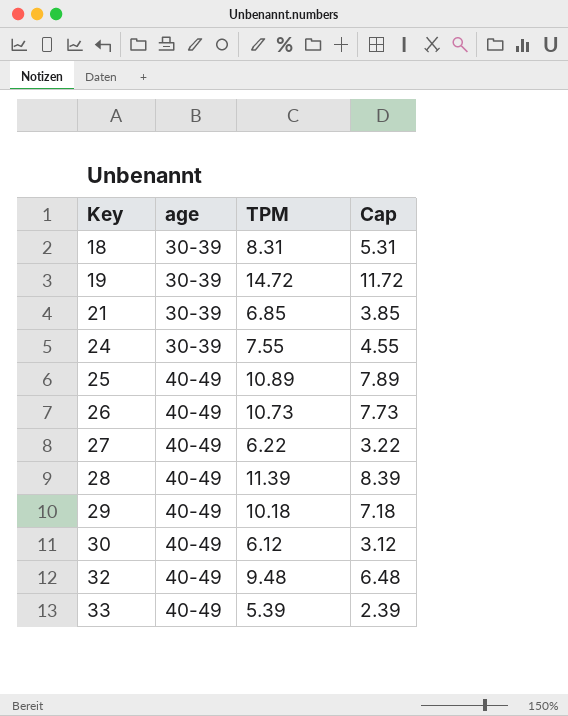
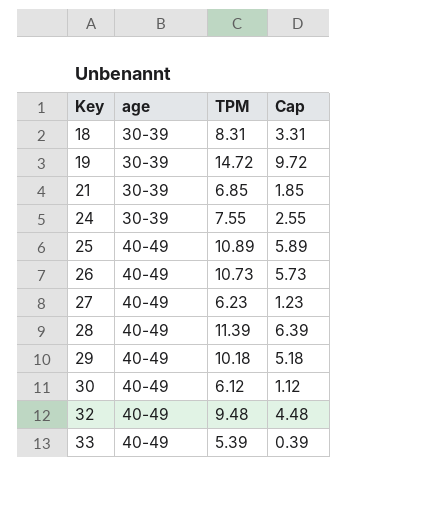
column Cap | formula: [TPM] - 3 -> [TPM] - 5
27 | TPM: 6.22 -> 6.23

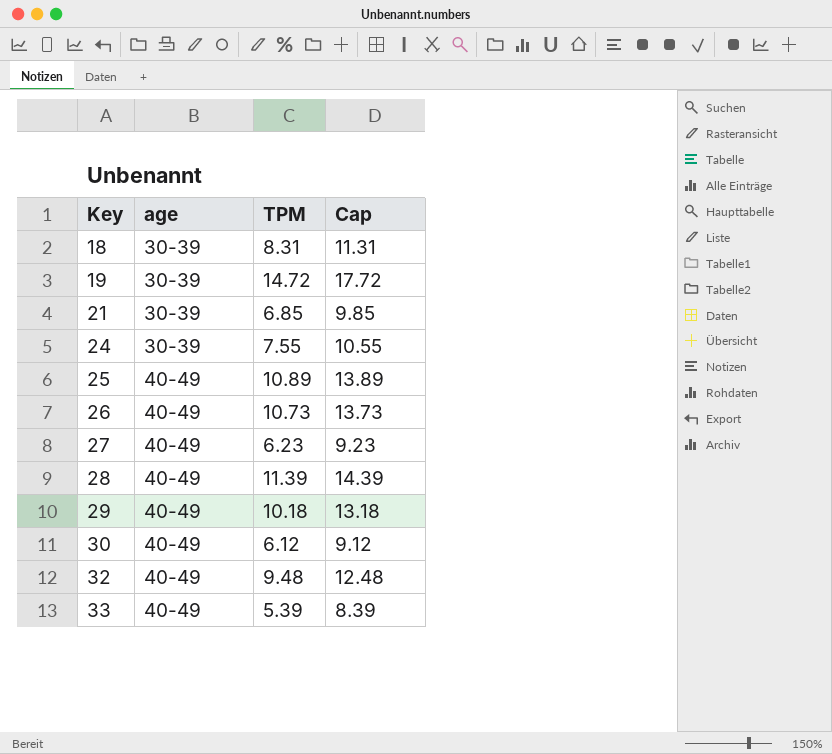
column Cap | formula: [TPM] - 5 -> [TPM] + 3

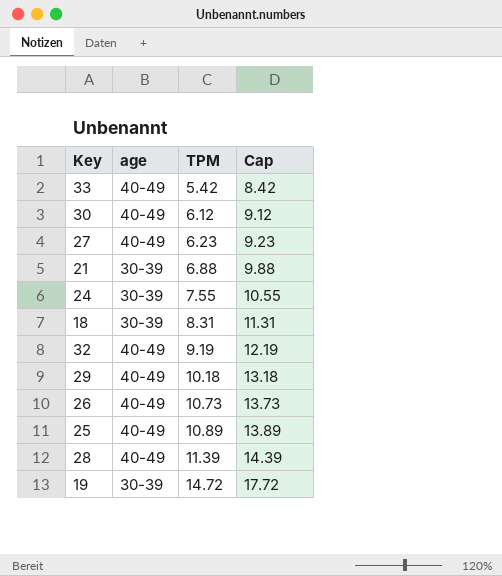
row order: Key ascending -> TPM ascending
33 | TPM: 5.39 -> 5.42
33 | Cap: 8.39 -> 8.42
21 | TPM: 6.85 -> 6.88
21 | Cap: 9.85 -> 9.88
32 | TPM: 9.48 -> 9.19
32 | Cap: 12.48 -> 12.19

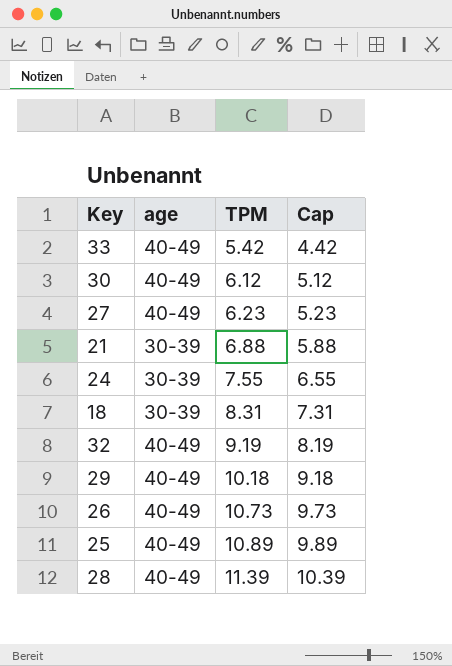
column Cap | formula: [TPM] + 3 -> [TPM] - 1
row 19: 30-39 | 14.72 | 17.72 -> none

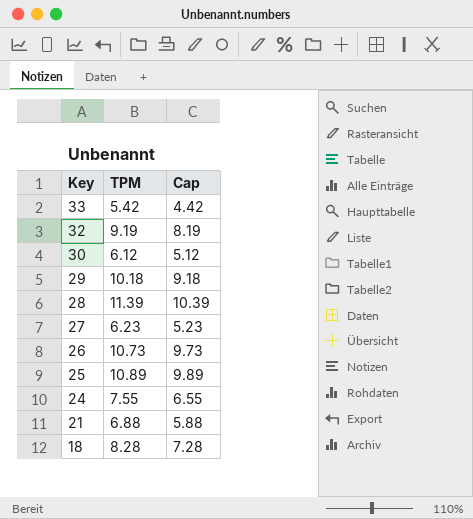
row order: TPM ascending -> Key descending
column age | position: 2 -> none
18 | TPM: 8.31 -> 8.28
18 | Cap: 7.31 -> 7.28

